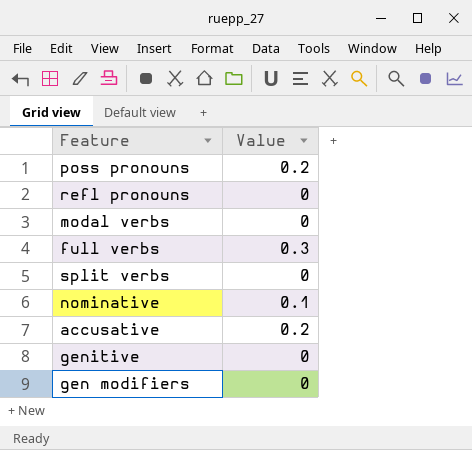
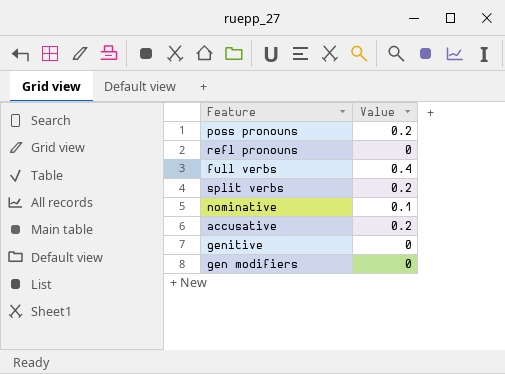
row modal verbs: 0 -> none
full verbs | Value: 0.3 -> 0.4
split verbs | Value: 0 -> 0.2

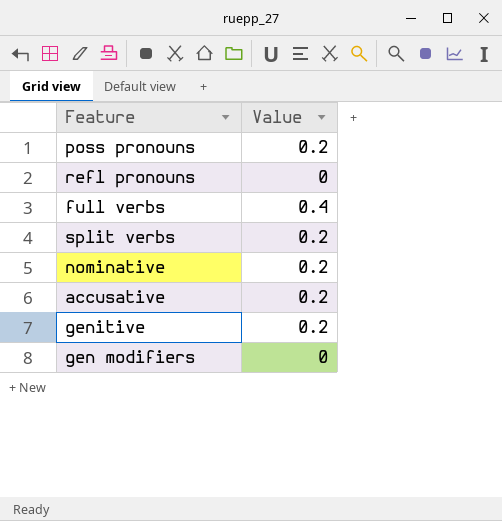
nominative | Value: 0.1 -> 0.2
genitive | Value: 0 -> 0.2

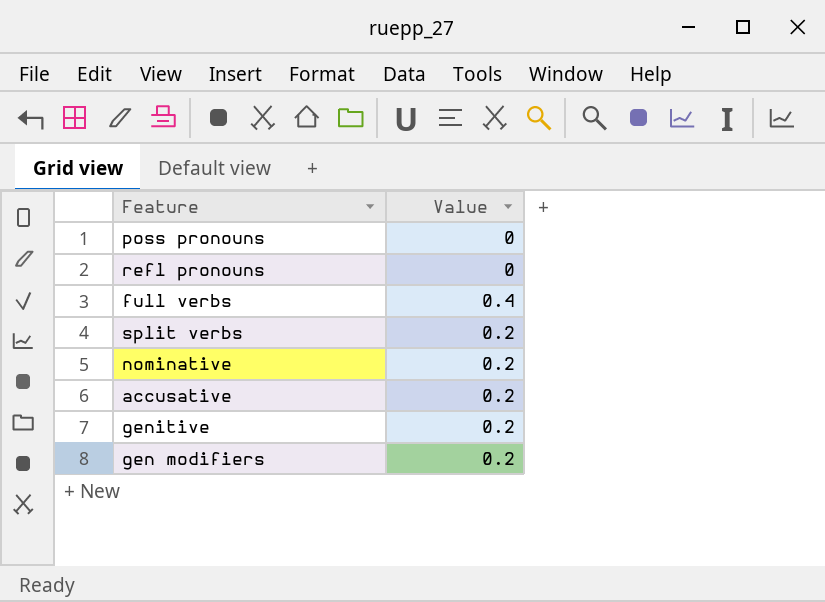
poss pronouns | Value: 0.2 -> 0
gen modifiers | Value: 0 -> 0.2

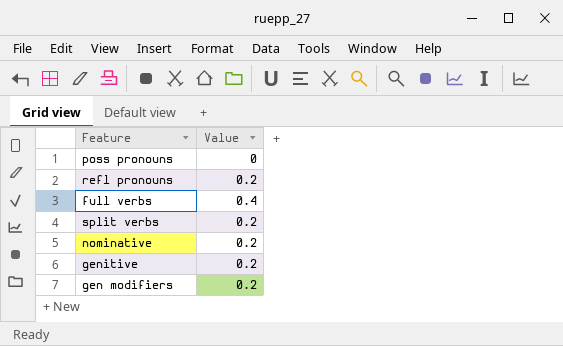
row accusative: 0.2 -> none
refl pronouns | Value: 0 -> 0.2

